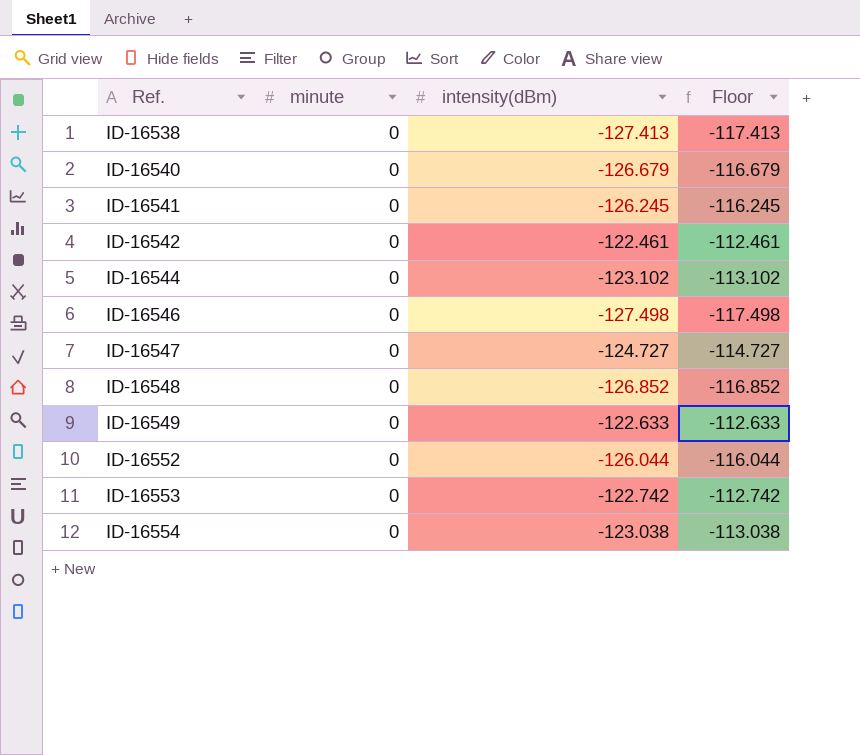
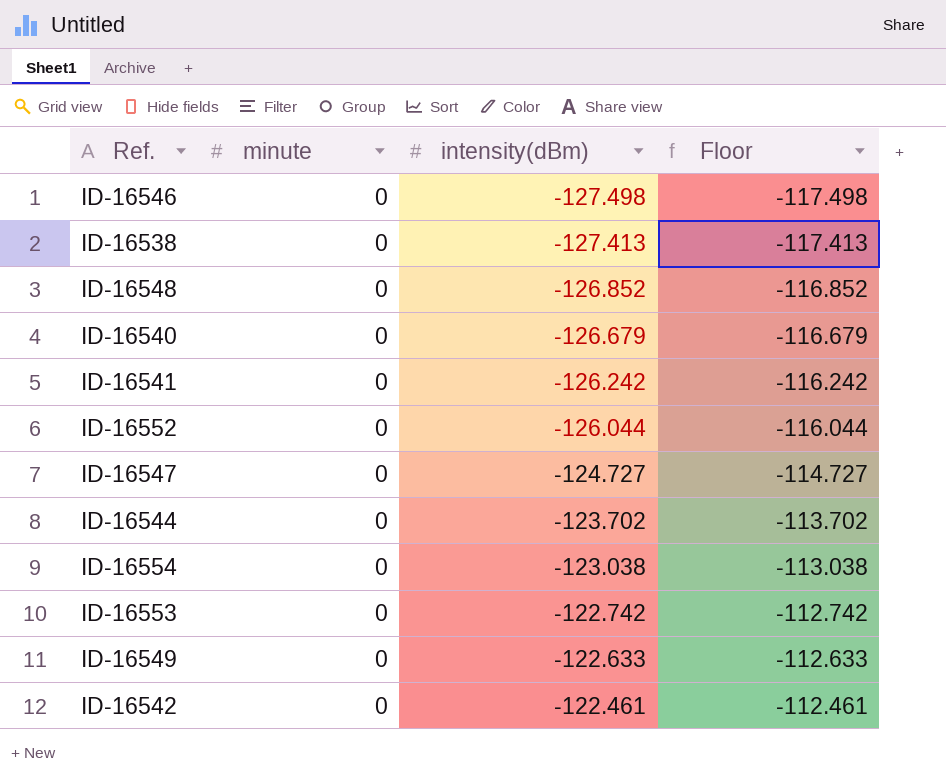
row order: Ref. ascending -> intensity(dBm) ascending
ID-16541 | intensity(dBm): -126.245 -> -126.242
ID-16541 | Floor: -116.245 -> -116.242
ID-16544 | intensity(dBm): -123.102 -> -123.702
ID-16544 | Floor: -113.102 -> -113.702

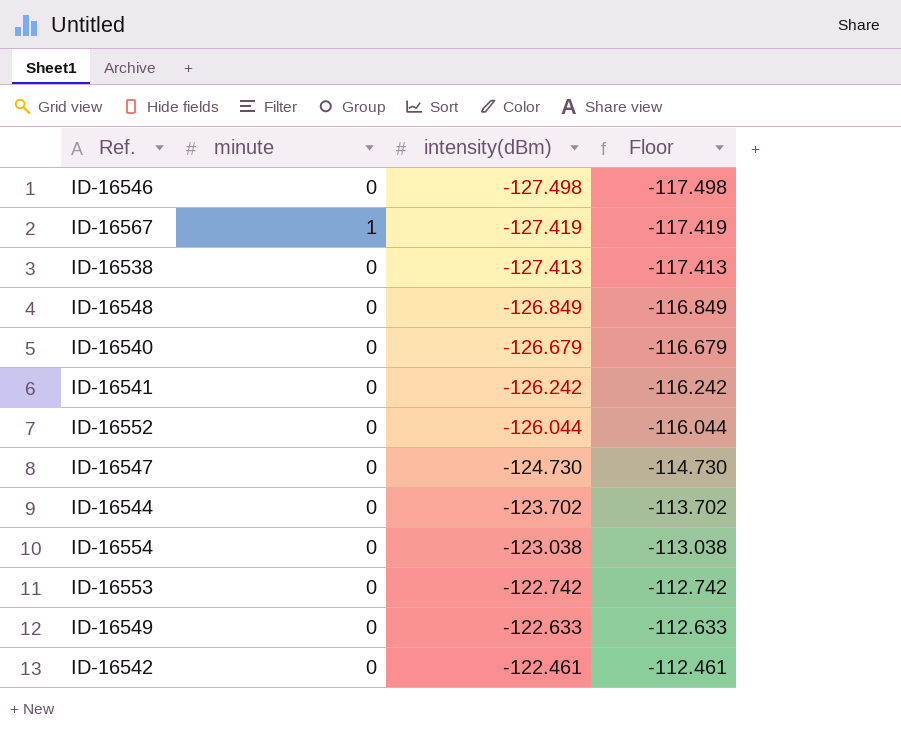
row ID-16567: none -> 1 | -127.419 | -117.419
ID-16548 | intensity(dBm): -126.852 -> -126.849
ID-16548 | Floor: -116.852 -> -116.849
ID-16547 | intensity(dBm): -124.727 -> -124.730
ID-16547 | Floor: -114.727 -> -114.730

